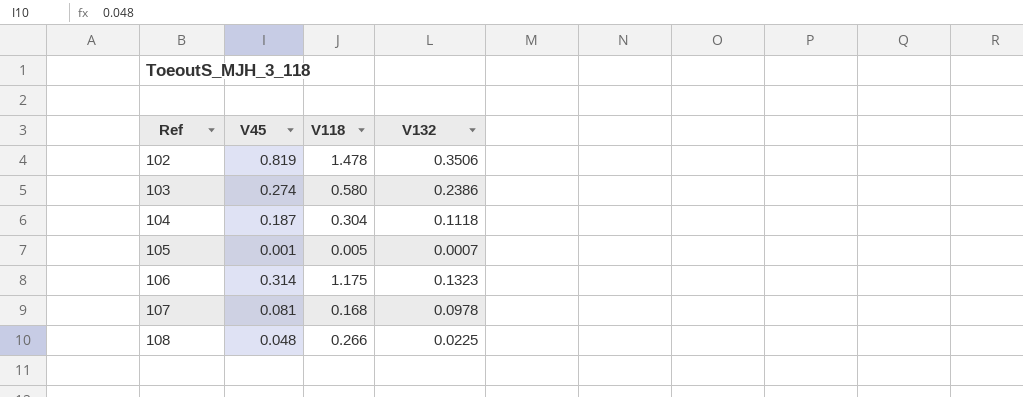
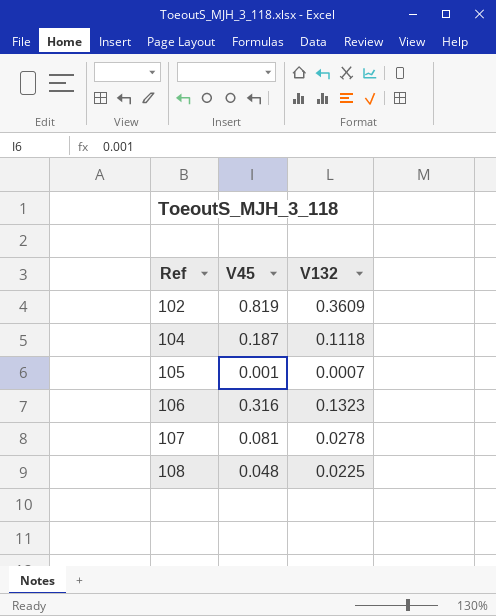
column V118 | position: 3 -> none
row 103: 0.274 | 0.580 | 0.2386 -> none
102 | V132: 0.3506 -> 0.3609
106 | V45: 0.314 -> 0.316
107 | V132: 0.0978 -> 0.0278

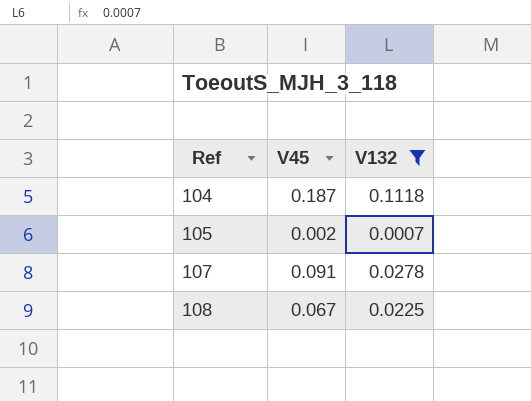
filter: none -> V132 <= 0.1118
105 | V45: 0.001 -> 0.002
107 | V45: 0.081 -> 0.091
108 | V45: 0.048 -> 0.067

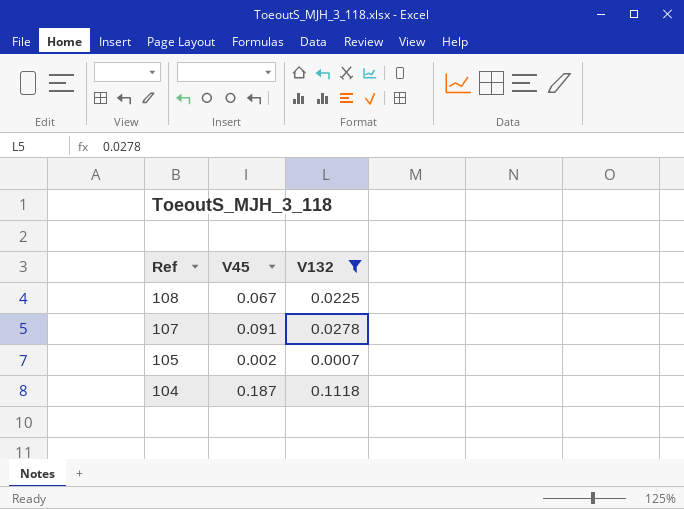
row order: Ref ascending -> Ref descending

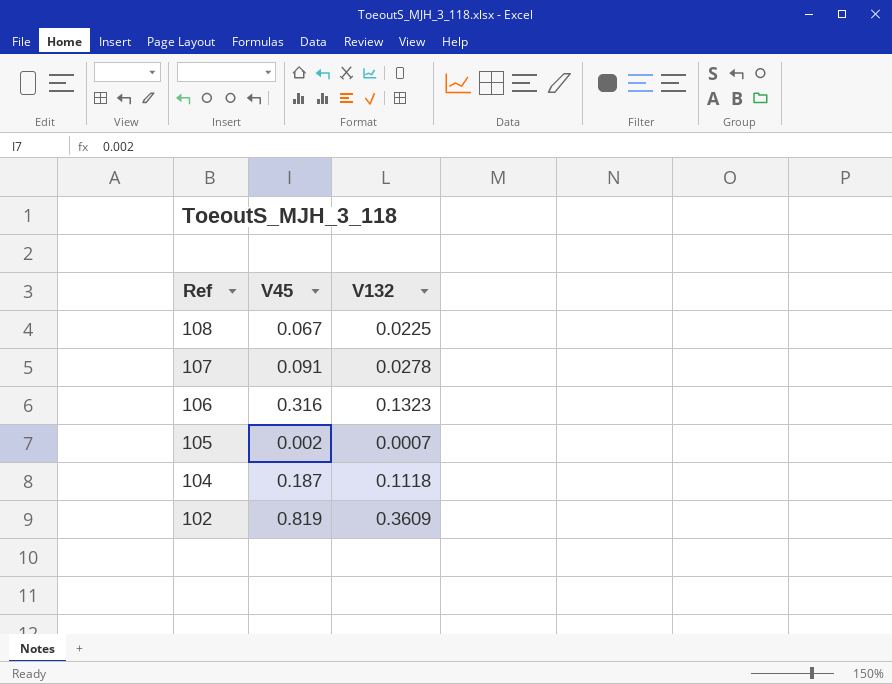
filter: V132 <= 0.1118 -> none

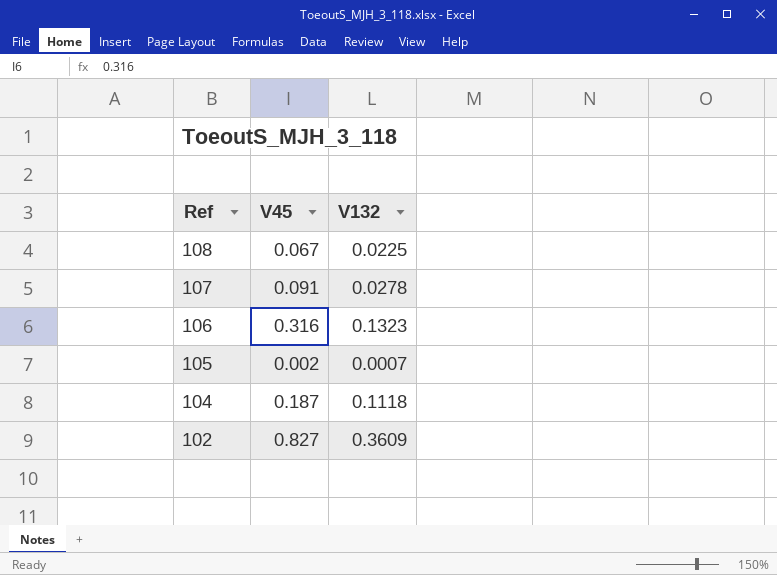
102 | V45: 0.819 -> 0.827

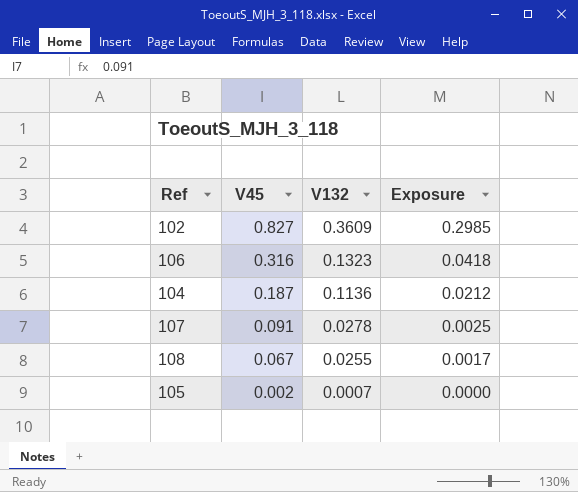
row order: Ref descending -> V45 descending
column Exposure | formula: none -> [V45] * [V132]
104 | V132: 0.1118 -> 0.1136
108 | V132: 0.0225 -> 0.0255

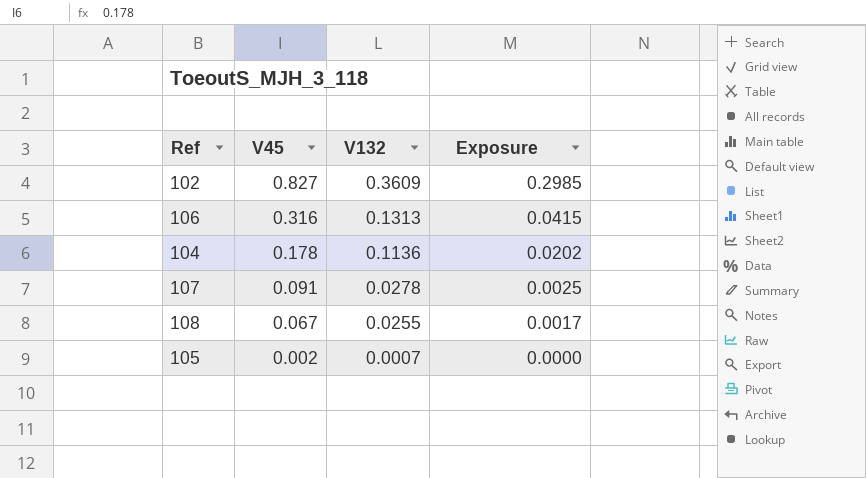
106 | V132: 0.1323 -> 0.1313
106 | Exposure: 0.0418 -> 0.0415
104 | V45: 0.187 -> 0.178
104 | Exposure: 0.0212 -> 0.0202

